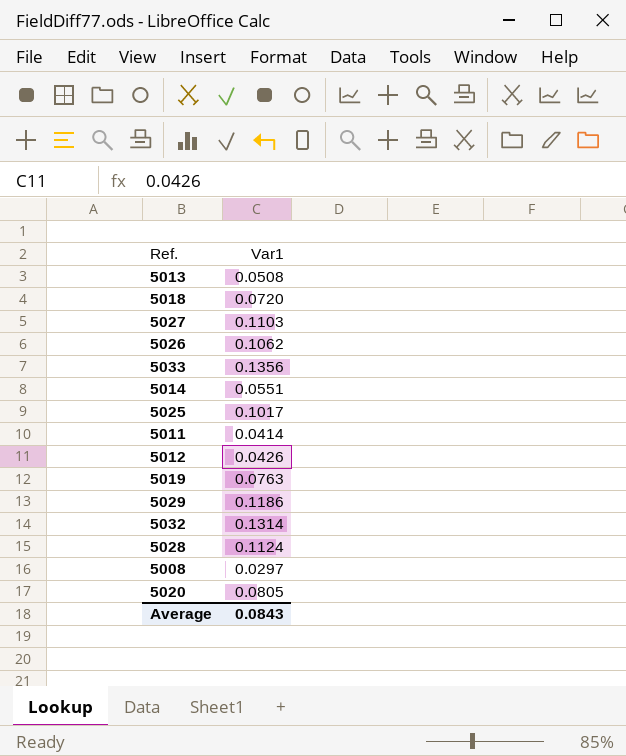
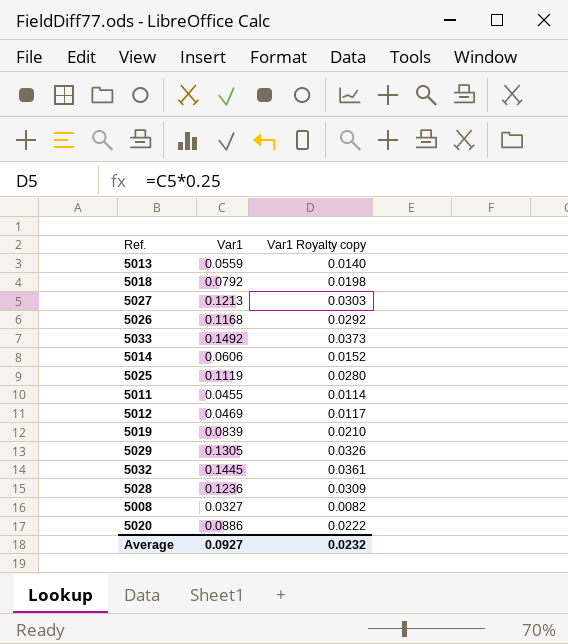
column Var1 Royalty copy | formula: none -> [Var1] * 0.25
5013 | Var1: 0.0508 -> 0.0559
5018 | Var1: 0.0720 -> 0.0792
5027 | Var1: 0.1103 -> 0.1213
5026 | Var1: 0.1062 -> 0.1168
5033 | Var1: 0.1356 -> 0.1492
5014 | Var1: 0.0551 -> 0.0606
5025 | Var1: 0.1017 -> 0.1119
5011 | Var1: 0.0414 -> 0.0455
5012 | Var1: 0.0426 -> 0.0469
5019 | Var1: 0.0763 -> 0.0839
5029 | Var1: 0.1186 -> 0.1305
5032 | Var1: 0.1314 -> 0.1445
5028 | Var1: 0.1124 -> 0.1236
5008 | Var1: 0.0297 -> 0.0327
5020 | Var1: 0.0805 -> 0.0886
Average | Var1: 0.0843 -> 0.0927

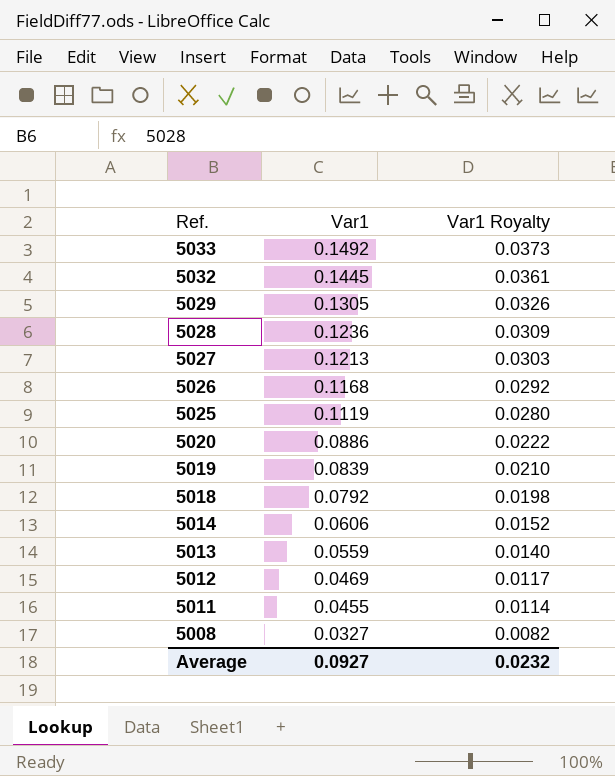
row order: none -> Ref. descending
column name: Var1 Royalty copy -> Var1 Royalty

